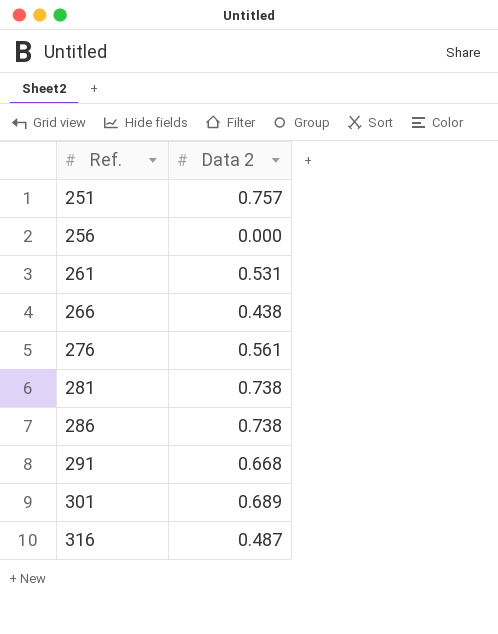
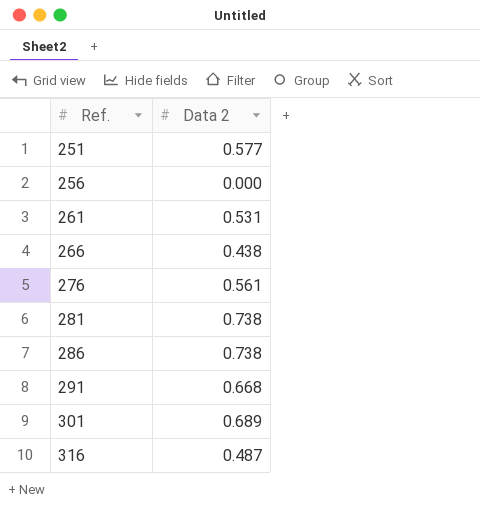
251 | Data 2: 0.757 -> 0.577

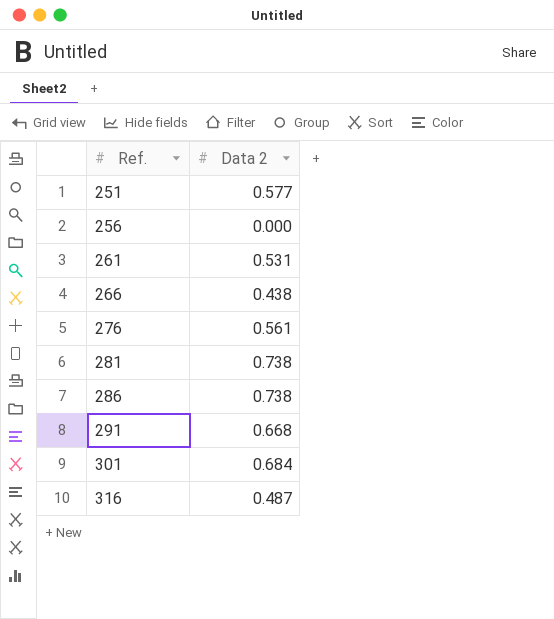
301 | Data 2: 0.689 -> 0.684

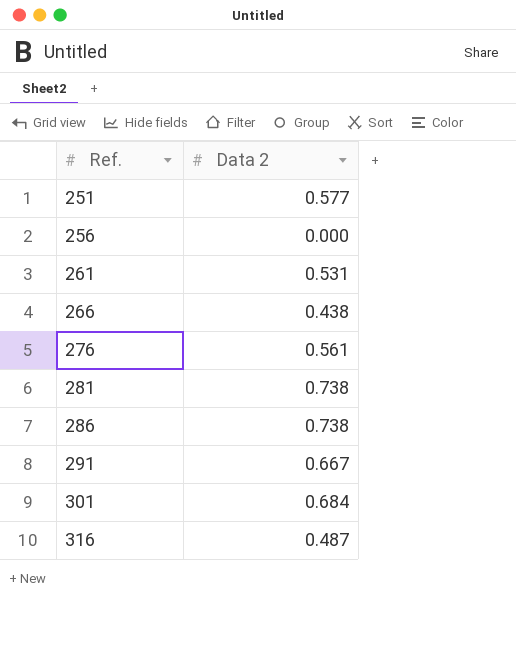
291 | Data 2: 0.668 -> 0.667

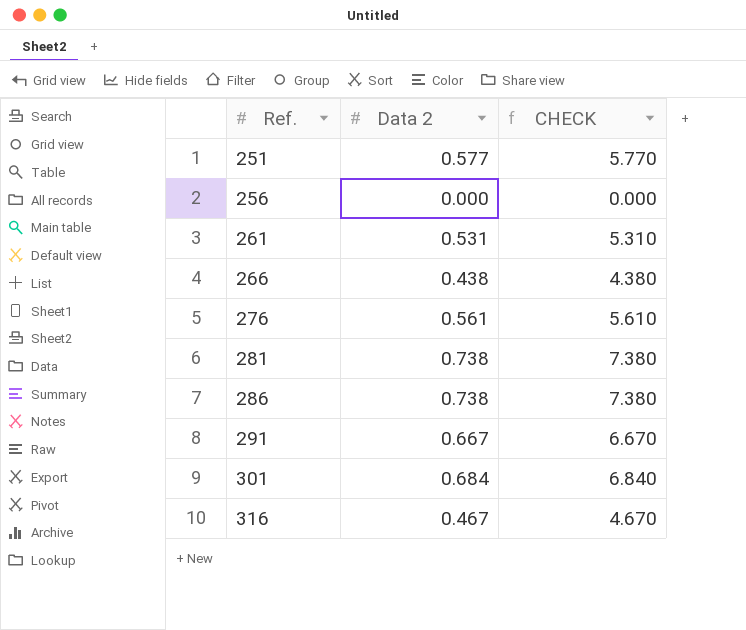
column CHECK | formula: none -> [Data 2] * 10
316 | Data 2: 0.487 -> 0.467

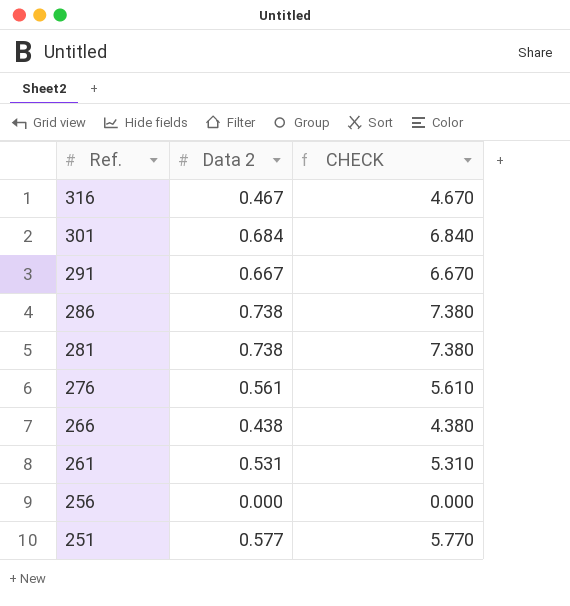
row order: Ref. ascending -> Ref. descending

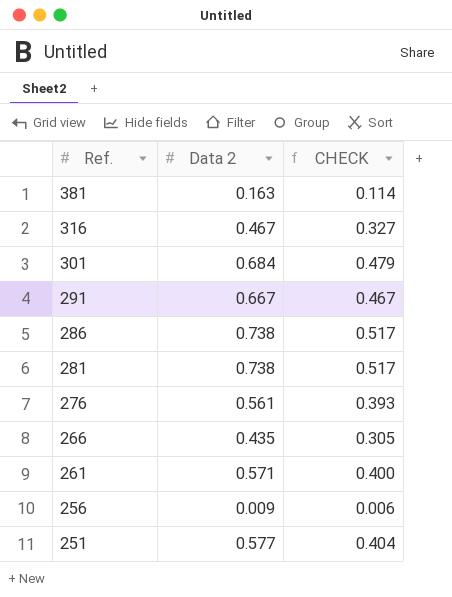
column CHECK | formula: [Data 2] * 10 -> [Data 2] * 0.7
row 381: none -> 0.163 | 0.114
266 | Data 2: 0.438 -> 0.435
261 | Data 2: 0.531 -> 0.571
256 | Data 2: 0.000 -> 0.009

